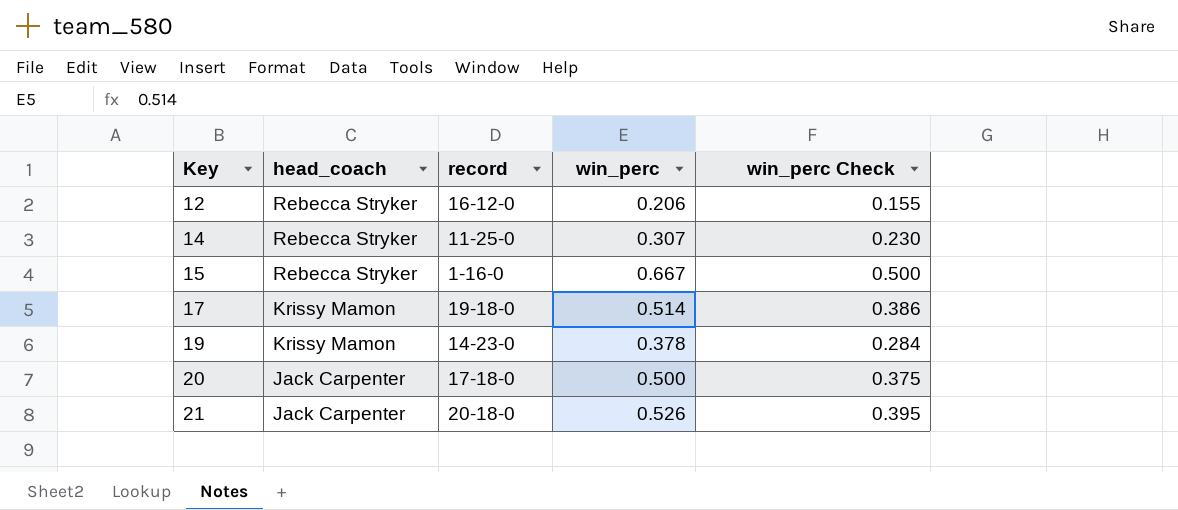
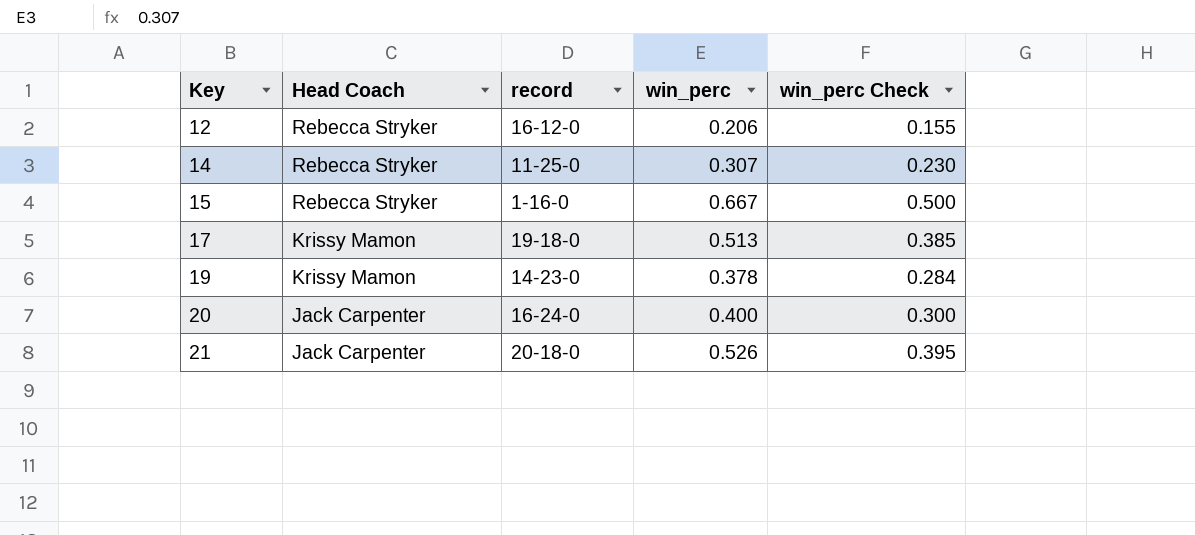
column name: head_coach -> Head Coach
17 | win_perc: 0.514 -> 0.513
17 | win_perc Check: 0.386 -> 0.385
20 | record: 17-18-0 -> 16-24-0
20 | win_perc: 0.500 -> 0.400
20 | win_perc Check: 0.375 -> 0.300

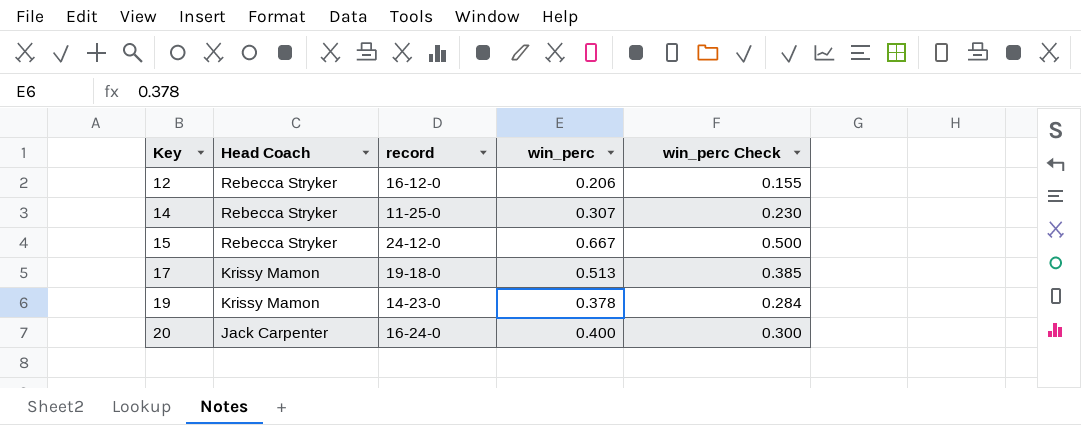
row 21: Jack Carpenter | 20-18-0 | 0.526 | 0.395 -> none
15 | record: 1-16-0 -> 24-12-0

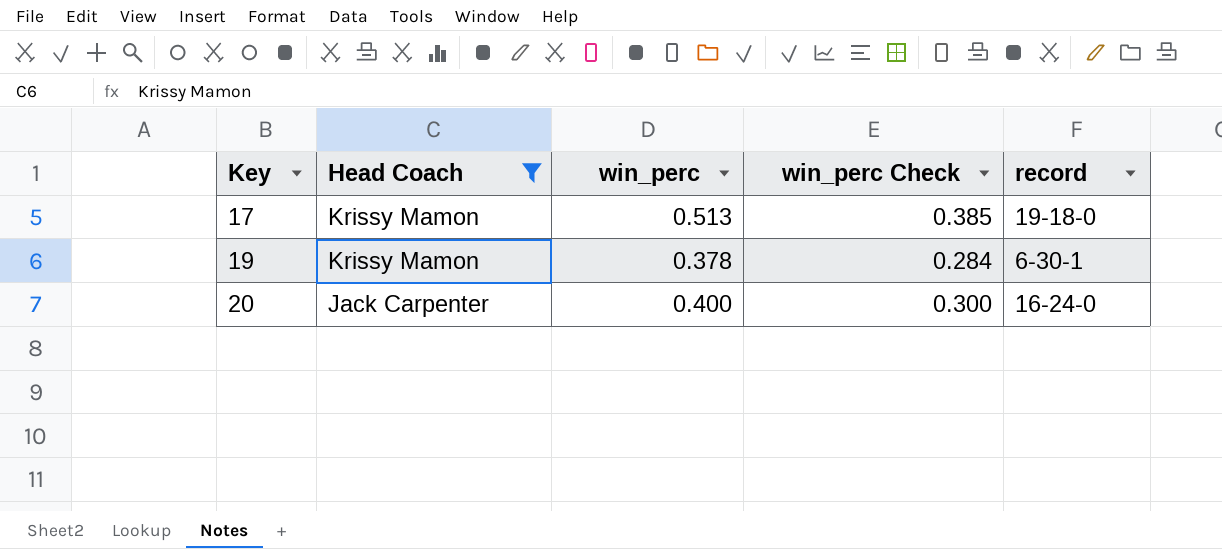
filter: none -> Head Coach != Rebecca Stryker
column record | position: 3 -> 5
19 | record: 14-23-0 -> 6-30-1

